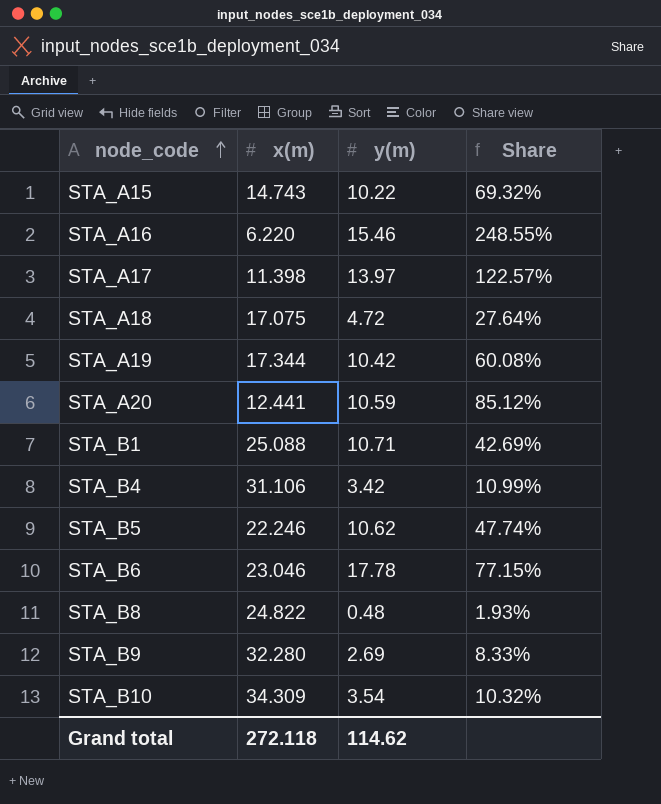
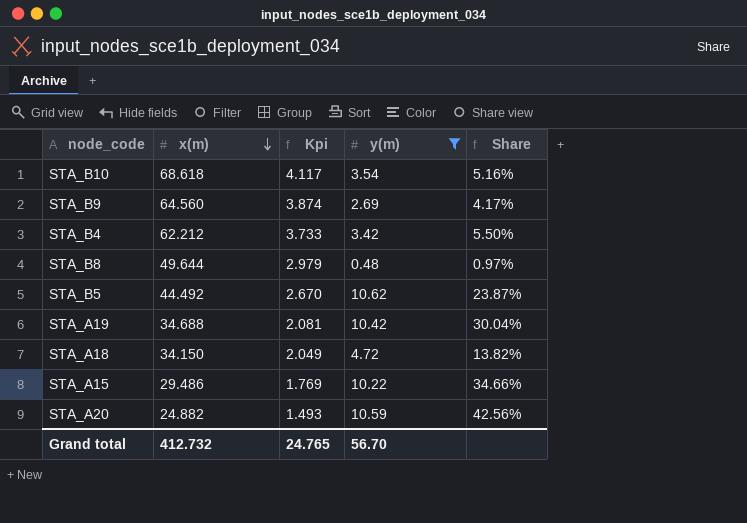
filter: none -> y(m) <= 10.62
row order: node_code ascending -> x(m) descending
column Kpi | formula: none -> [x(m)] * 0.06
STA_B10 | x(m): 34.309 -> 68.618
STA_B10 | Share: 10.32% -> 5.16%
STA_B9 | x(m): 32.280 -> 64.560
STA_B9 | Share: 8.33% -> 4.17%
STA_B4 | x(m): 31.106 -> 62.212
STA_B4 | Share: 10.99% -> 5.50%
STA_B8 | x(m): 24.822 -> 49.644
STA_B8 | Share: 1.93% -> 0.97%
STA_B5 | x(m): 22.246 -> 44.492
STA_B5 | Share: 47.74% -> 23.87%
STA_A19 | x(m): 17.344 -> 34.688
STA_A19 | Share: 60.08% -> 30.04%
STA_A18 | x(m): 17.075 -> 34.150
STA_A18 | Share: 27.64% -> 13.82%
STA_A15 | x(m): 14.743 -> 29.486
STA_A15 | Share: 69.32% -> 34.66%
STA_A20 | x(m): 12.441 -> 24.882
STA_A20 | Share: 85.12% -> 42.56%
Grand total | x(m): 272.118 -> 412.732
Grand total | y(m): 114.62 -> 56.70

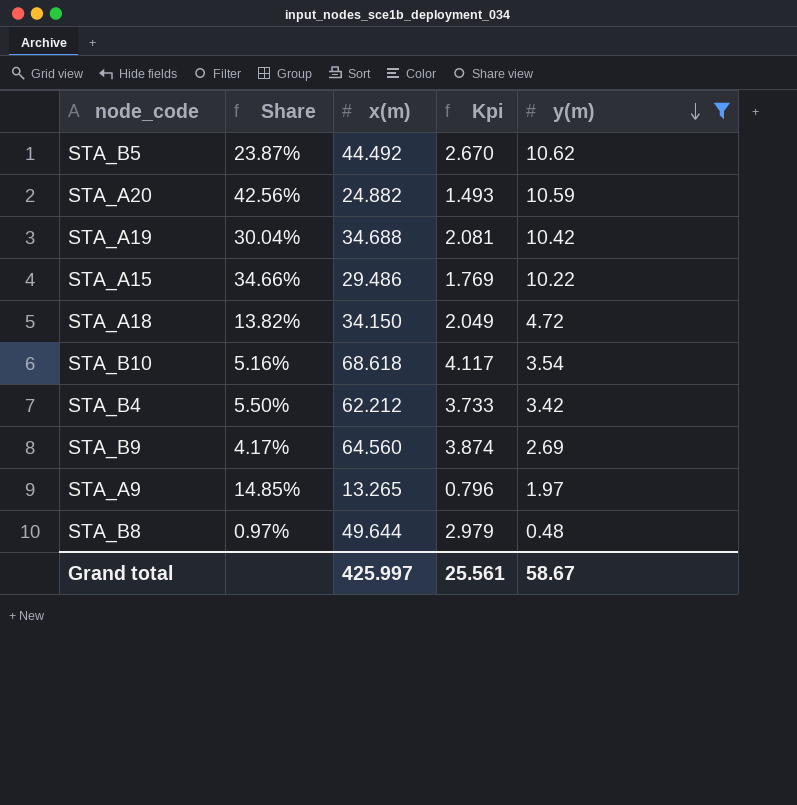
row order: x(m) descending -> y(m) descending
column Share | position: 5 -> 2
row STA_A9: none -> 14.85% | 13.265 | 0.796 | 1.97
Grand total | x(m): 412.732 -> 425.997
Grand total | Kpi: 24.765 -> 25.561
Grand total | y(m): 56.70 -> 58.67

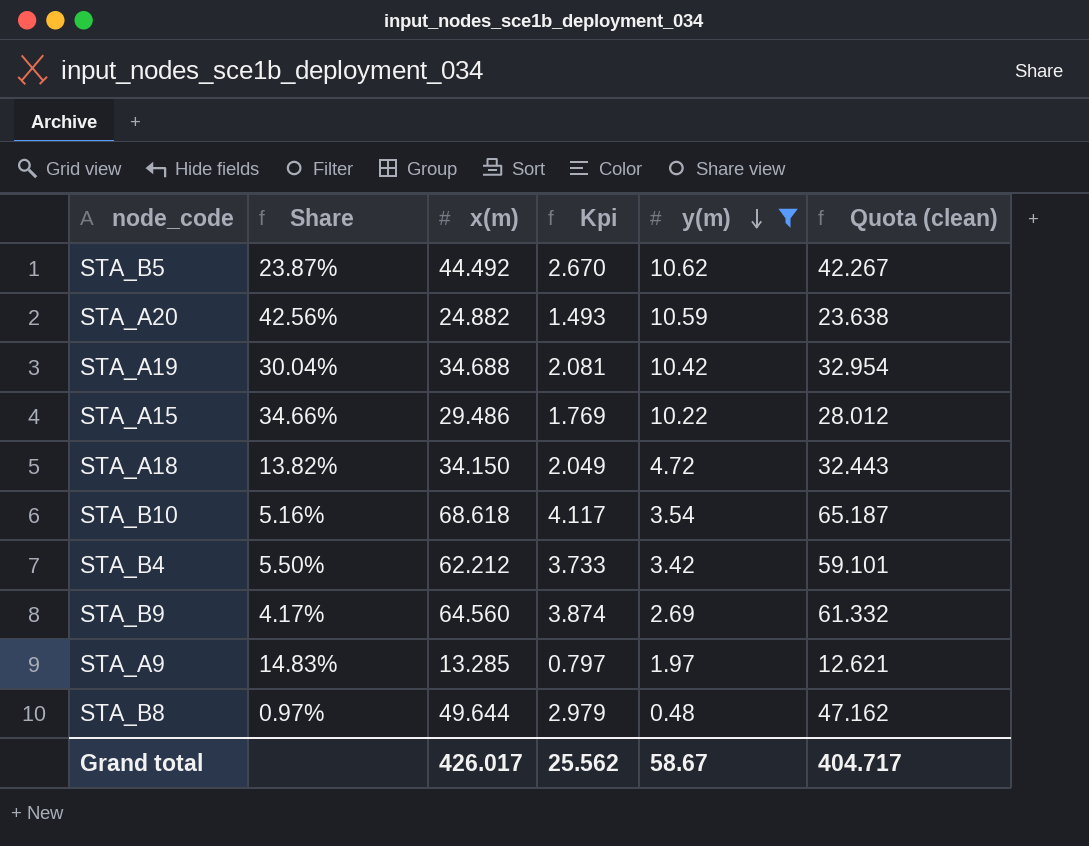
column Quota (clean) | formula: none -> [x(m)] * 0.95
STA_A9 | Share: 14.85% -> 14.83%
STA_A9 | x(m): 13.265 -> 13.285
STA_A9 | Kpi: 0.796 -> 0.797
Grand total | x(m): 425.997 -> 426.017
Grand total | Kpi: 25.561 -> 25.562

